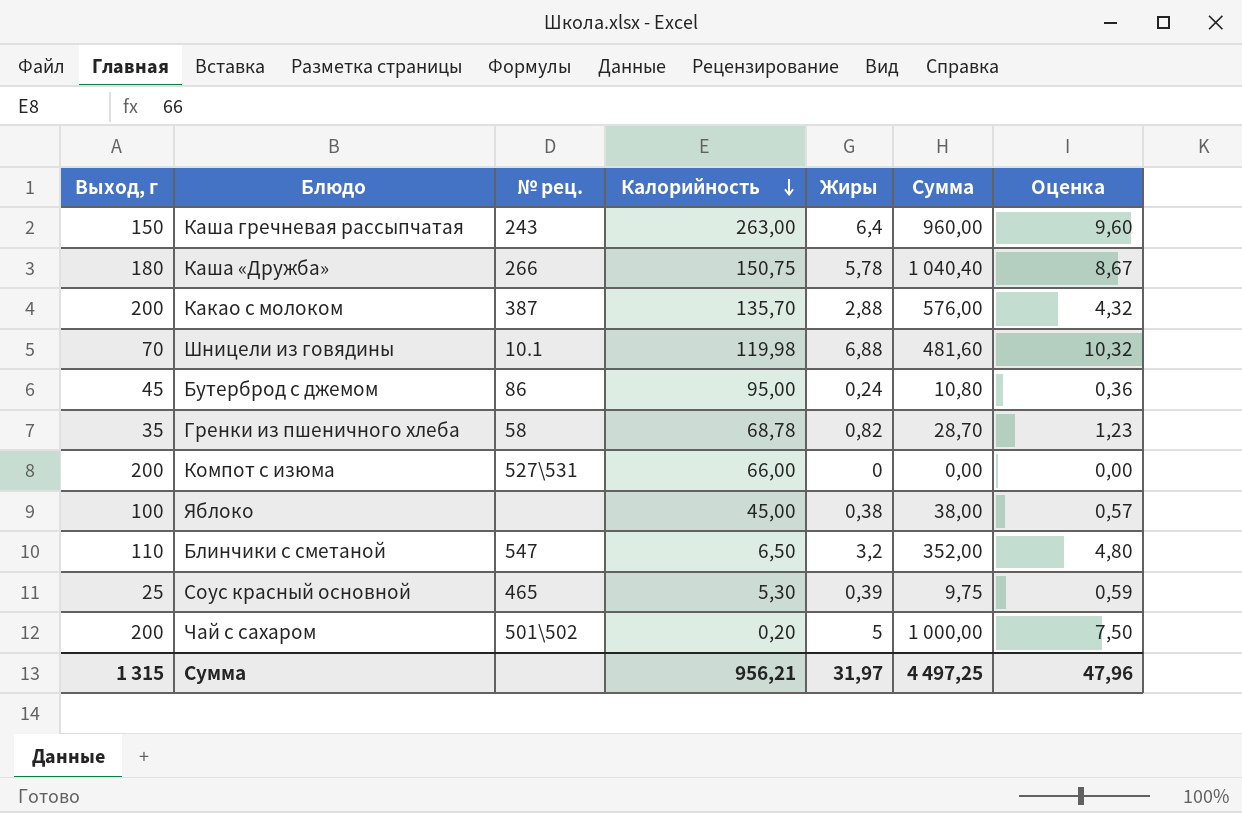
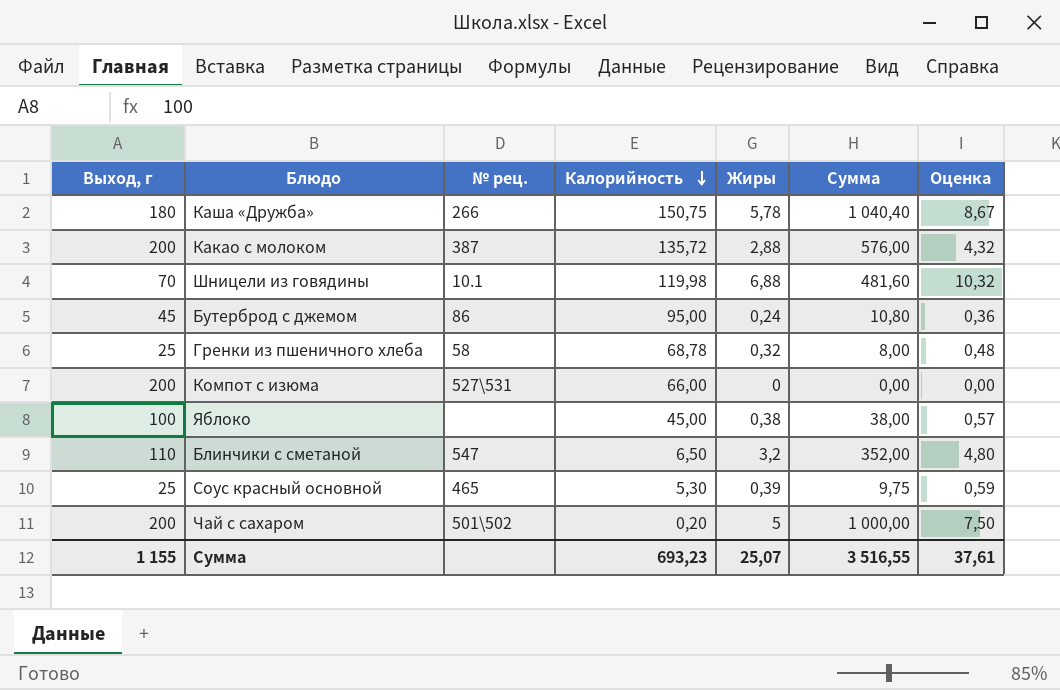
row Каша гречневая рассыпчатая: 150 | 243 | 263,00 | 6,4 | 960,00 | 9,60 -> none
Какао с молоком | Калорийность: 135,70 -> 135,72
Гренки из пшеничного хлеба | Выход, г: 35 -> 25
Гренки из пшеничного хлеба | Жиры: 0,82 -> 0,32
Гренки из пшеничного хлеба | Сумма: 28,70 -> 8,00
Гренки из пшеничного хлеба | Оценка: 1,23 -> 0,48
Сумма | Выход, г: 1 315 -> 1 155
Сумма | Калорийность: 956,21 -> 693,23
Сумма | Жиры: 31,97 -> 25,07
Сумма | Сумма: 4 497,25 -> 3 516,55
Сумма | Оценка: 47,96 -> 37,61

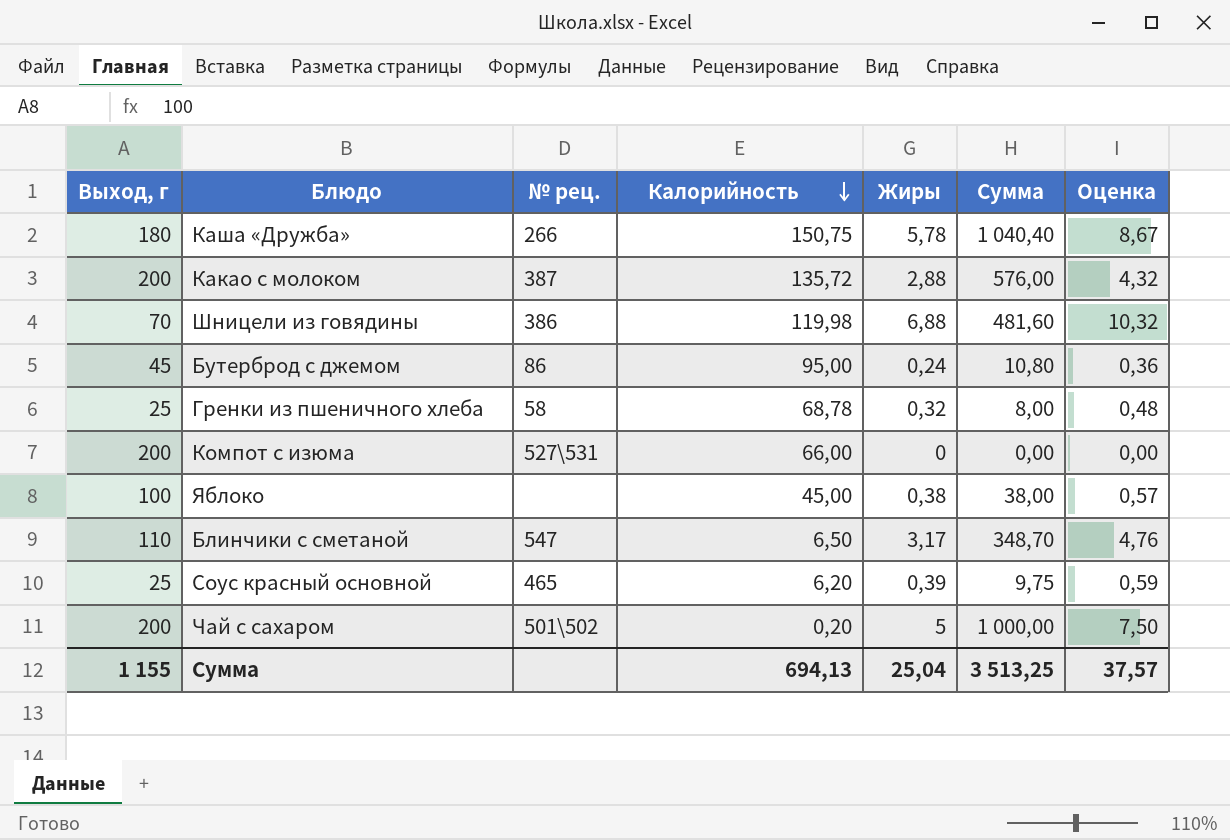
Шницели из говядины | № рец.: 10.1 -> 386
Блинчики с сметаной | Жиры: 3,2 -> 3,17
Блинчики с сметаной | Сумма: 352,00 -> 348,70
Блинчики с сметаной | Оценка: 4,80 -> 4,76
Соус красный основной | Калорийность: 5,30 -> 6,20
Сумма | Калорийность: 693,23 -> 694,13
Сумма | Жиры: 25,07 -> 25,04
Сумма | Сумма: 3 516,55 -> 3 513,25
Сумма | Оценка: 37,61 -> 37,57

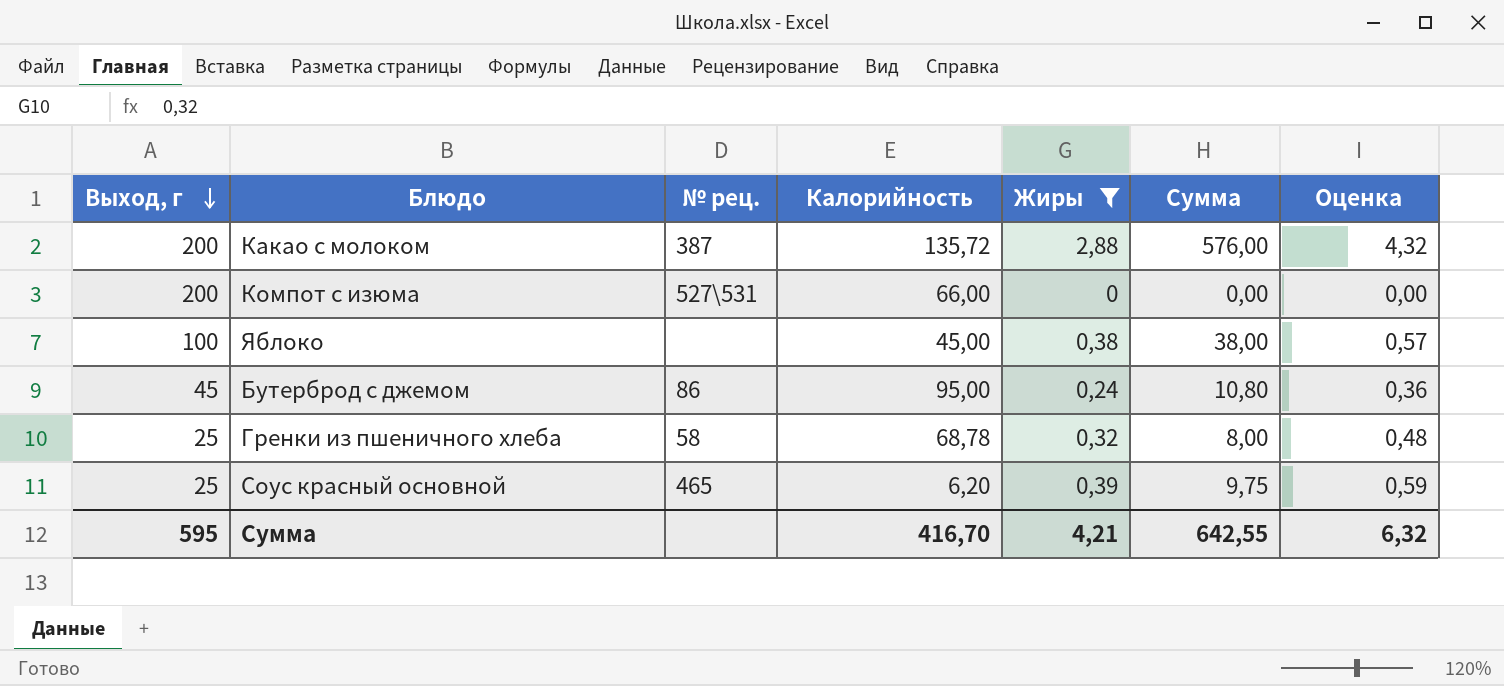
filter: none -> Жиры <= 2,88
row order: Калорийность descending -> Выход, г descending
Сумма | Выход, г: 1 155 -> 595
Сумма | Калорийность: 694,13 -> 416,70
Сумма | Жиры: 25,04 -> 4,21
Сумма | Сумма: 3 513,25 -> 642,55
Сумма | Оценка: 37,57 -> 6,32

